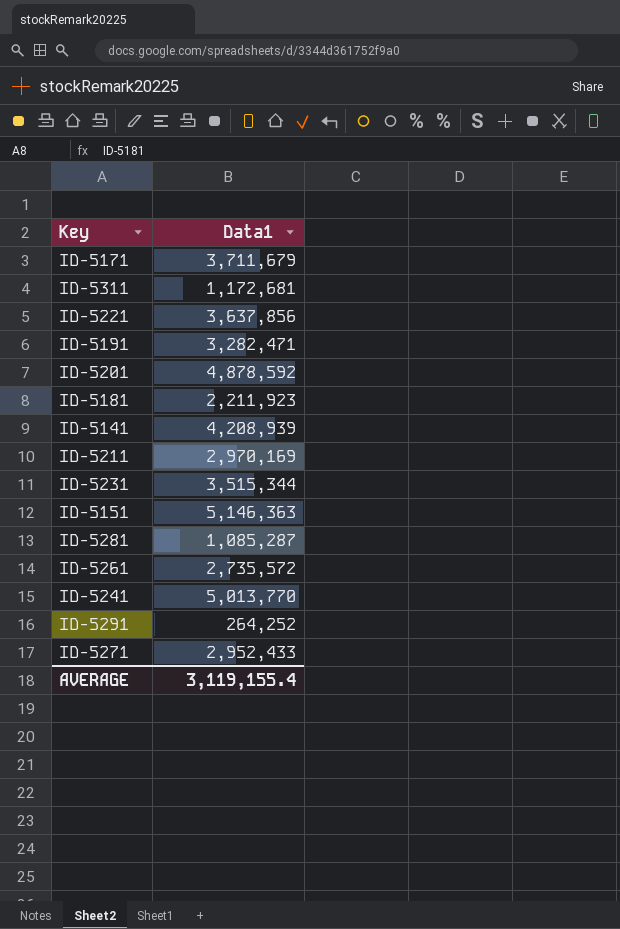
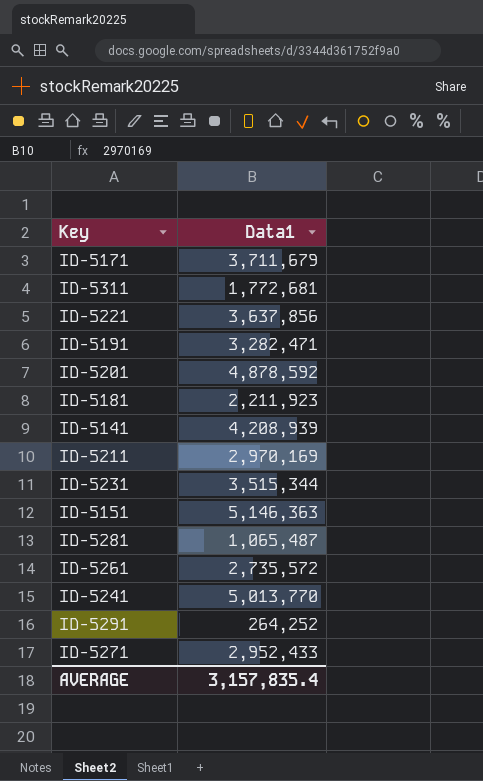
ID-5311 | Data1: 1,172,681 -> 1,772,681
ID-5281 | Data1: 1,085,287 -> 1,065,487
AVERAGE | Data1: 3,119,155.4 -> 3,157,835.4

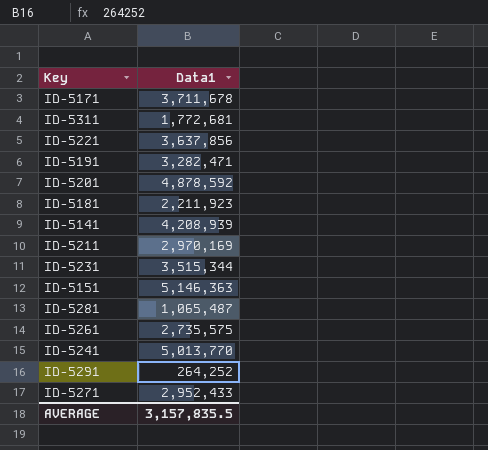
ID-5171 | Data1: 3,711,679 -> 3,711,678
ID-5261 | Data1: 2,735,572 -> 2,735,575
AVERAGE | Data1: 3,157,835.4 -> 3,157,835.5

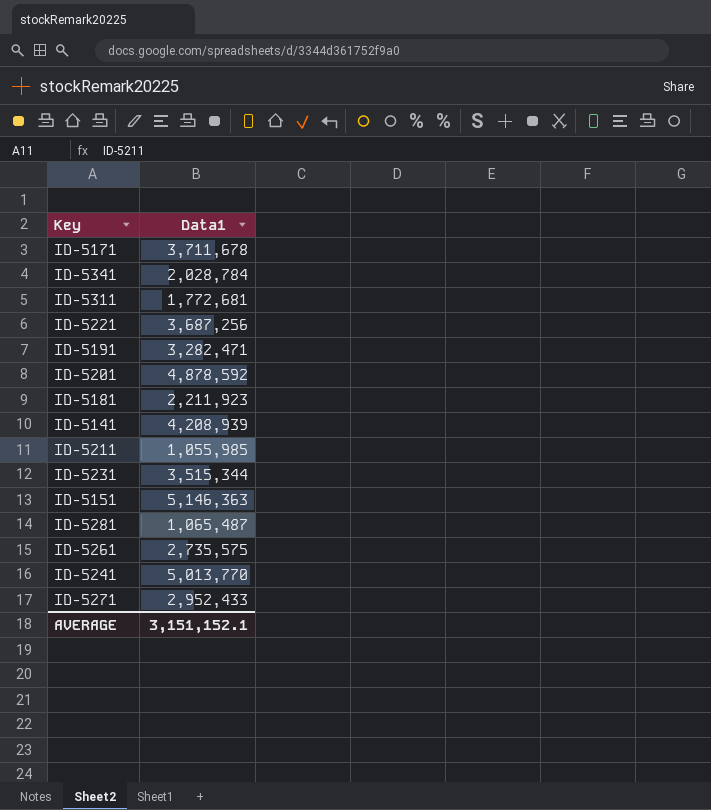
row ID-5291: 264,252 -> none
row ID-5341: none -> 2,028,784
ID-5221 | Data1: 3,637,856 -> 3,687,256
ID-5211 | Data1: 2,970,169 -> 1,055,985
AVERAGE | Data1: 3,157,835.5 -> 3,151,152.1

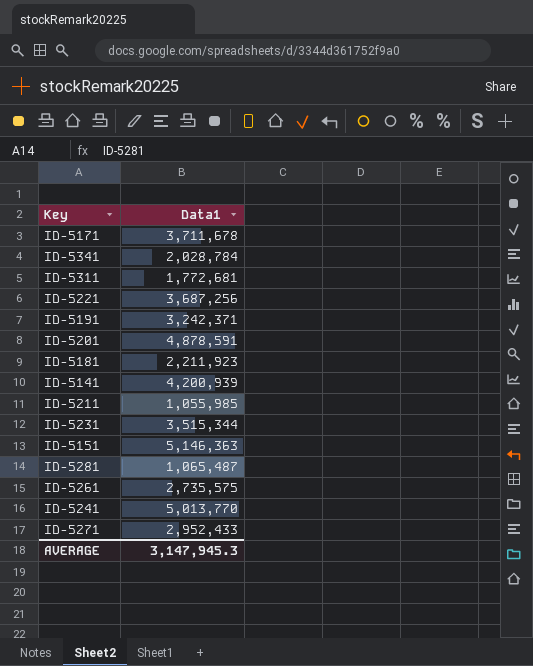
ID-5191 | Data1: 3,282,471 -> 3,242,371
ID-5201 | Data1: 4,878,592 -> 4,878,591
ID-5141 | Data1: 4,208,939 -> 4,200,939
AVERAGE | Data1: 3,151,152.1 -> 3,147,945.3

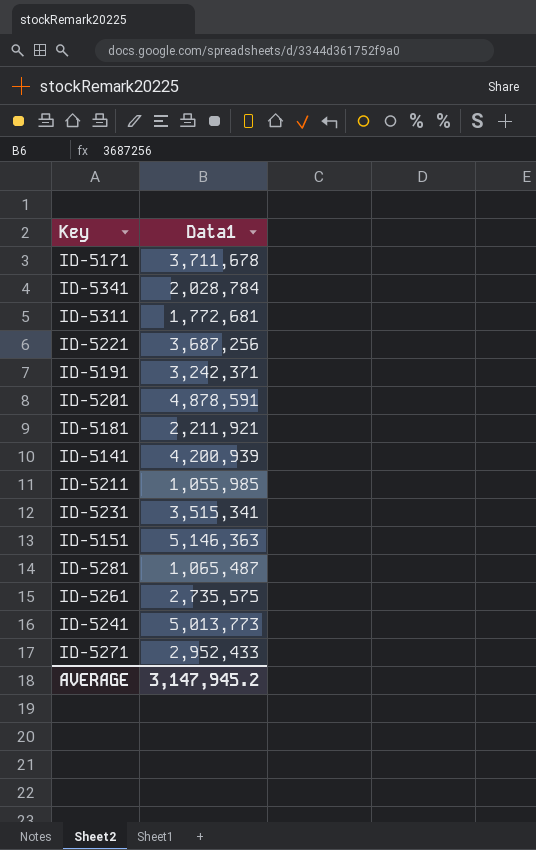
ID-5181 | Data1: 2,211,923 -> 2,211,921
ID-5231 | Data1: 3,515,344 -> 3,515,341
ID-5241 | Data1: 5,013,770 -> 5,013,773
AVERAGE | Data1: 3,147,945.3 -> 3,147,945.2

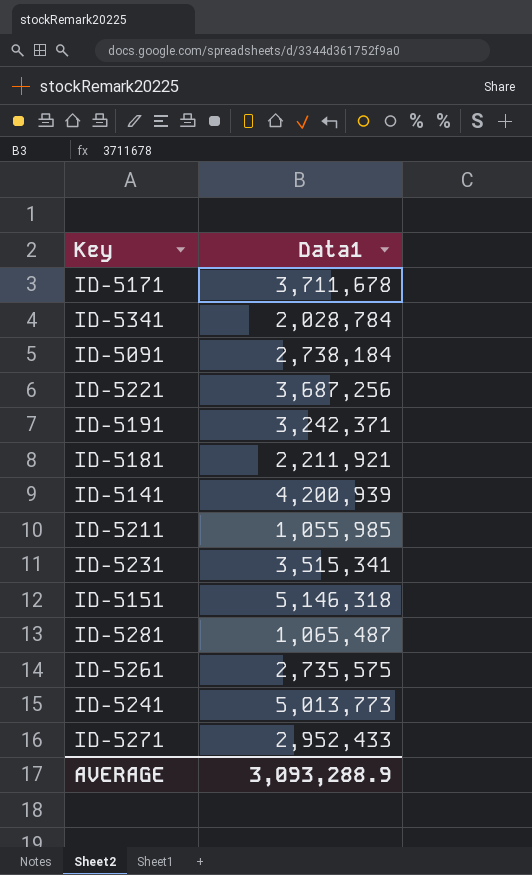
row ID-5311: 1,772,681 -> none
row ID-5201: 4,878,591 -> none
row ID-5091: none -> 2,738,184
ID-5151 | Data1: 5,146,363 -> 5,146,318
AVERAGE | Data1: 3,147,945.2 -> 3,093,288.9

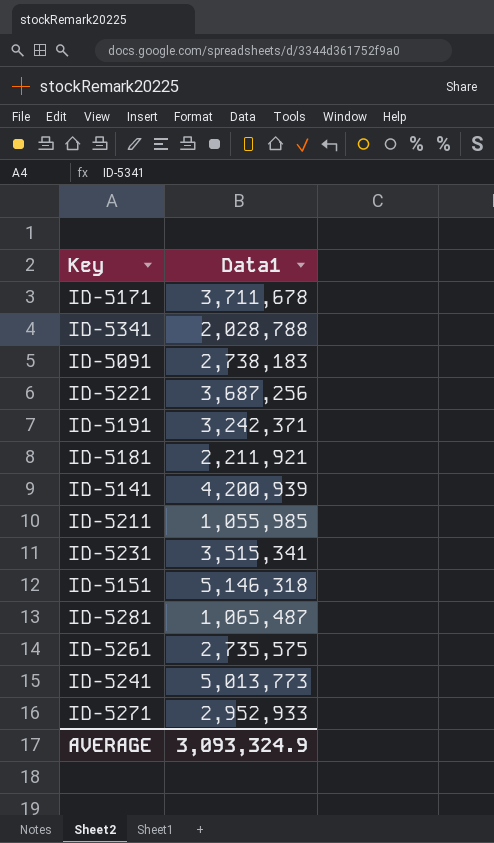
ID-5341 | Data1: 2,028,784 -> 2,028,788
ID-5091 | Data1: 2,738,184 -> 2,738,183
ID-5271 | Data1: 2,952,433 -> 2,952,933
AVERAGE | Data1: 3,093,288.9 -> 3,093,324.9

